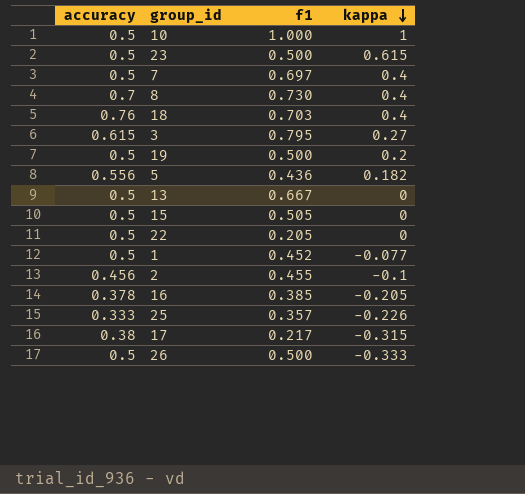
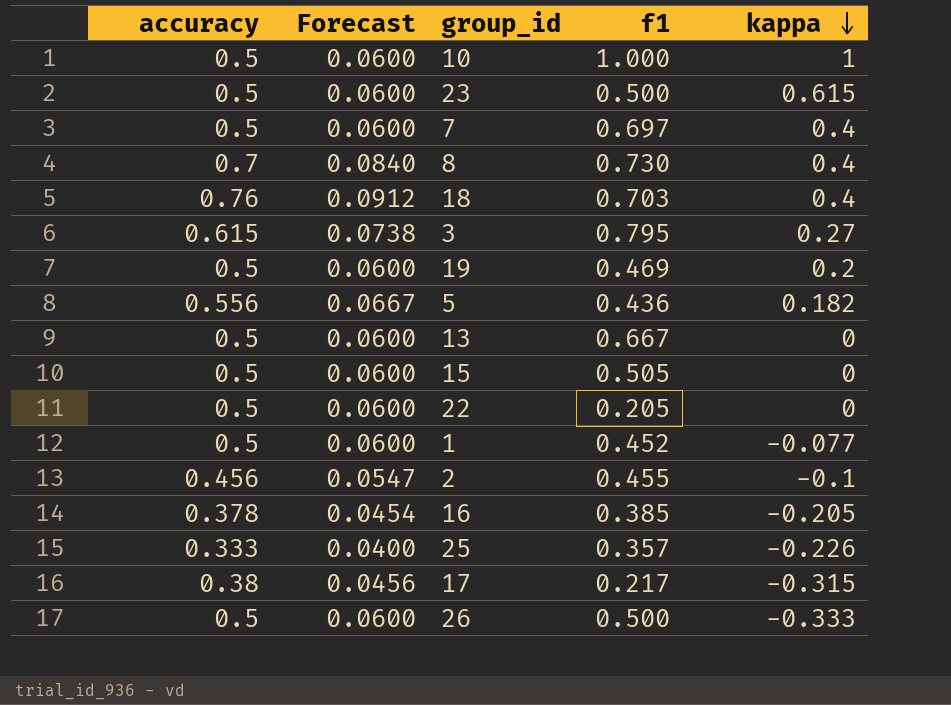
column Forecast | formula: none -> [accuracy] * 0.12
19 | f1: 0.500 -> 0.469

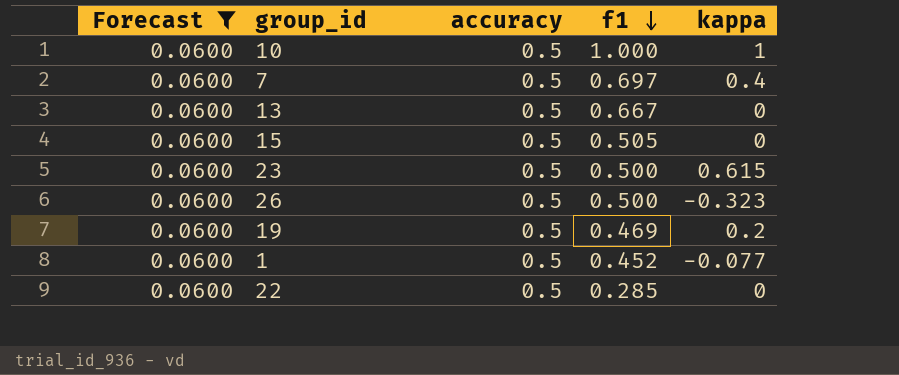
filter: none -> Forecast = 0.0600
row order: kappa descending -> f1 descending
column accuracy | position: 1 -> 3
26 | kappa: -0.333 -> -0.323
22 | f1: 0.205 -> 0.285

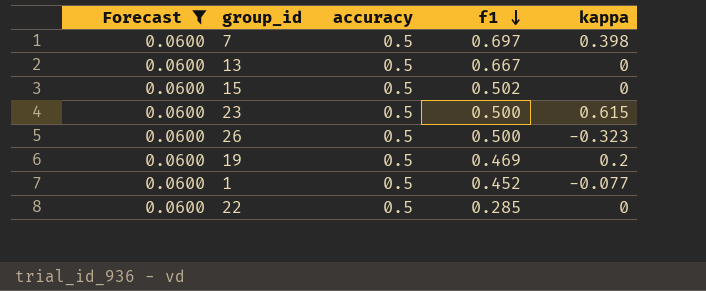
row 10: 0.0600 | 0.5 | 1.000 | 1 -> none
7 | kappa: 0.4 -> 0.398
15 | f1: 0.505 -> 0.502

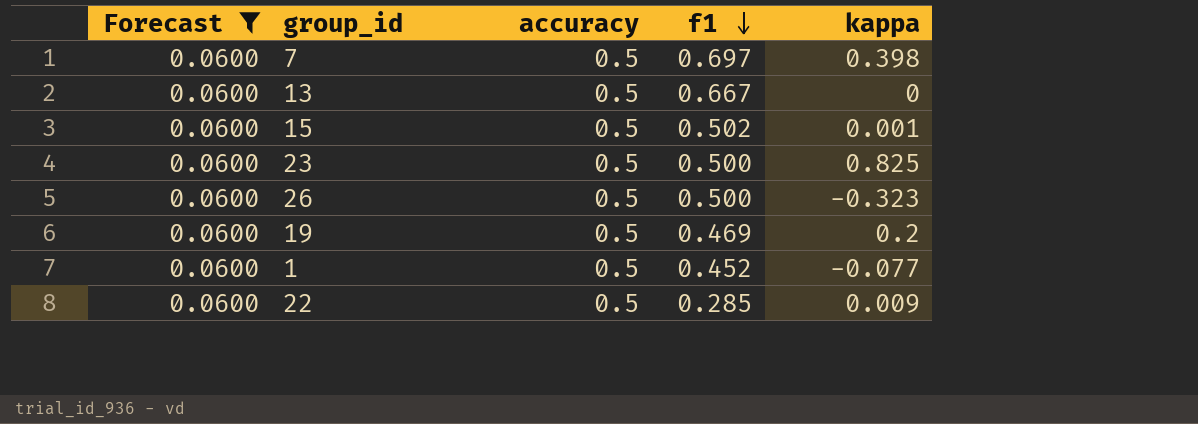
15 | kappa: 0 -> 0.001
23 | kappa: 0.615 -> 0.825
22 | kappa: 0 -> 0.009

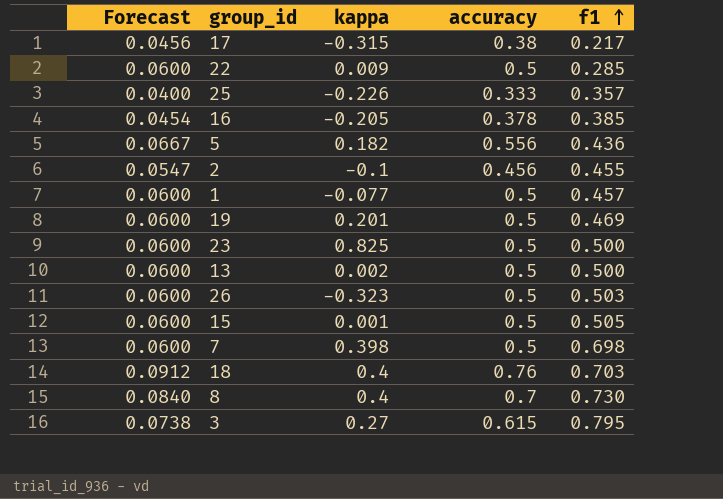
filter: Forecast = 0.0600 -> none
row order: f1 descending -> f1 ascending
column kappa | position: 5 -> 3
1 | f1: 0.452 -> 0.457
19 | kappa: 0.2 -> 0.201
13 | kappa: 0 -> 0.002
13 | f1: 0.667 -> 0.500
26 | f1: 0.500 -> 0.503
15 | f1: 0.502 -> 0.505
7 | f1: 0.697 -> 0.698

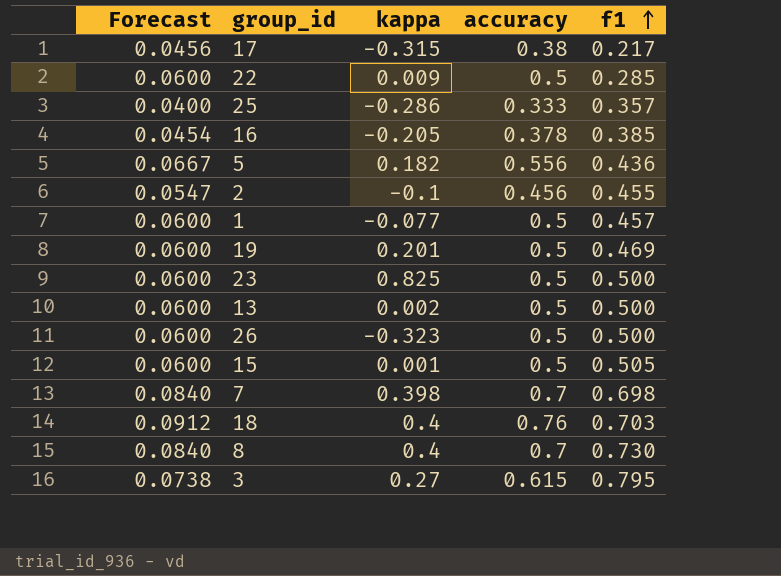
25 | kappa: -0.226 -> -0.286
26 | f1: 0.503 -> 0.500
7 | Forecast: 0.0600 -> 0.0840
7 | accuracy: 0.5 -> 0.7

